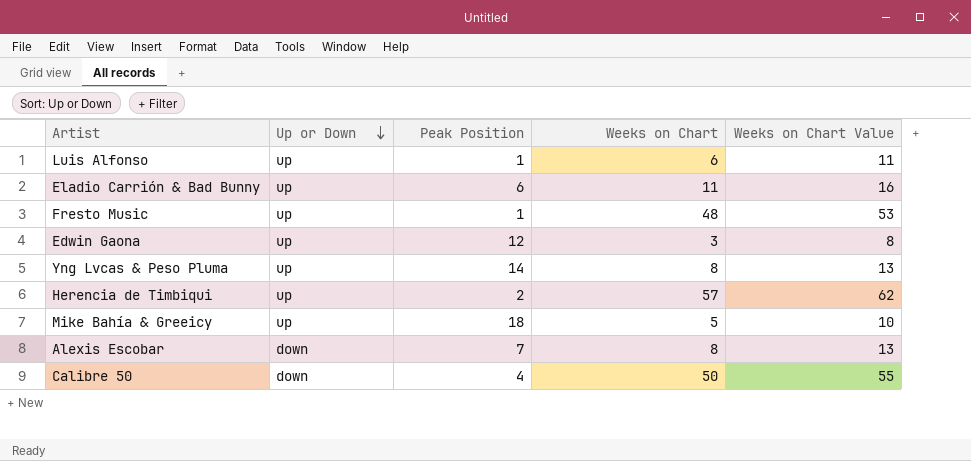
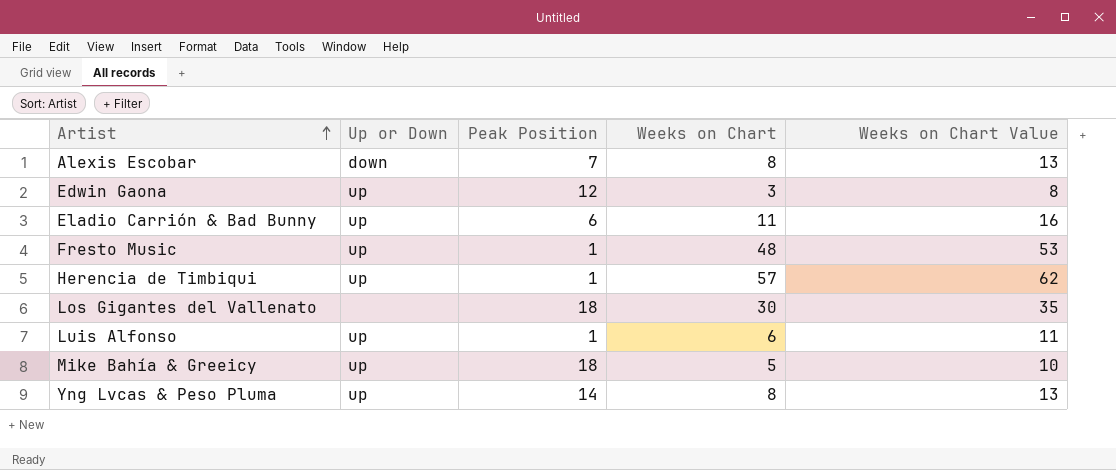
row order: Up or Down descending -> Artist ascending
row Calibre 50: down | 4 | 50 | 55 -> none
Herencia de Timbiqui | Peak Position: 2 -> 1
row Los Gigantes del Vallenato: none -> none | 18 | 30 | 35

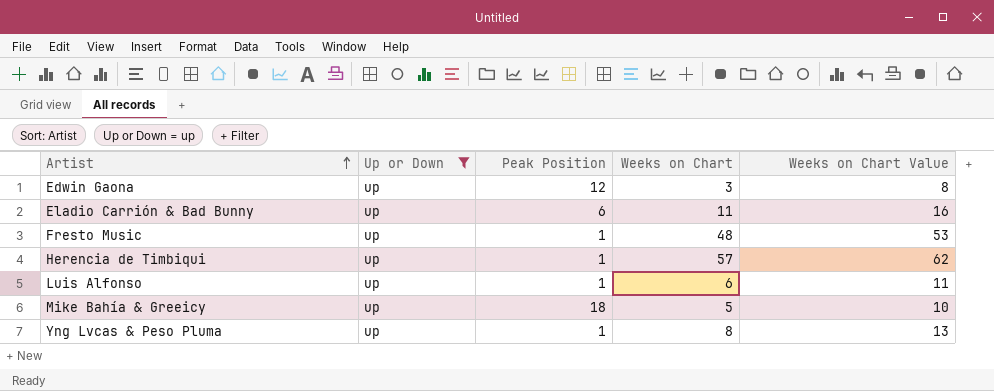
filter: none -> Up or Down = up
Yng Lvcas & Peso Pluma | Peak Position: 14 -> 1

